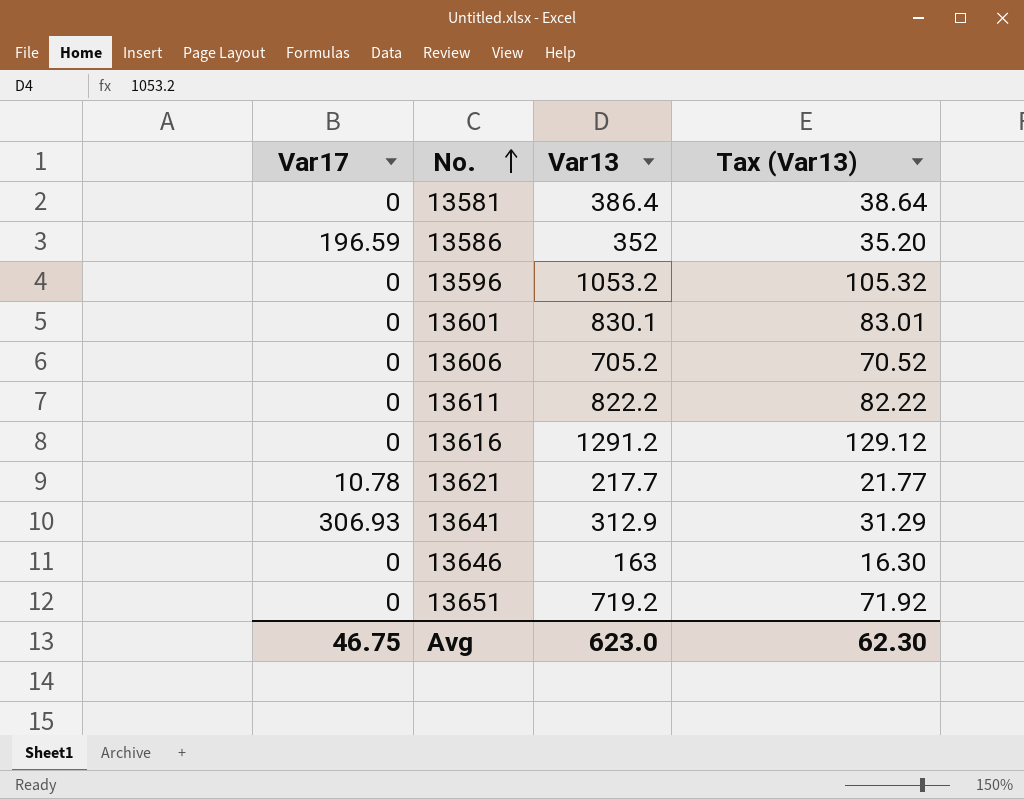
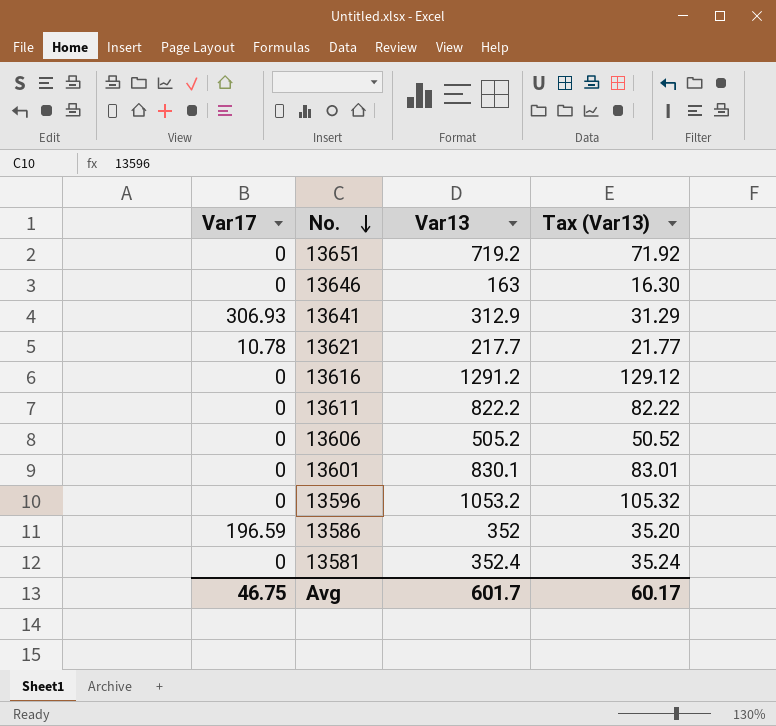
row order: No. ascending -> No. descending
13606 | Var13: 705.2 -> 505.2
13606 | Tax (Var13): 70.52 -> 50.52
13581 | Var13: 386.4 -> 352.4
13581 | Tax (Var13): 38.64 -> 35.24
Avg | Var13: 623.0 -> 601.7
Avg | Tax (Var13): 62.30 -> 60.17

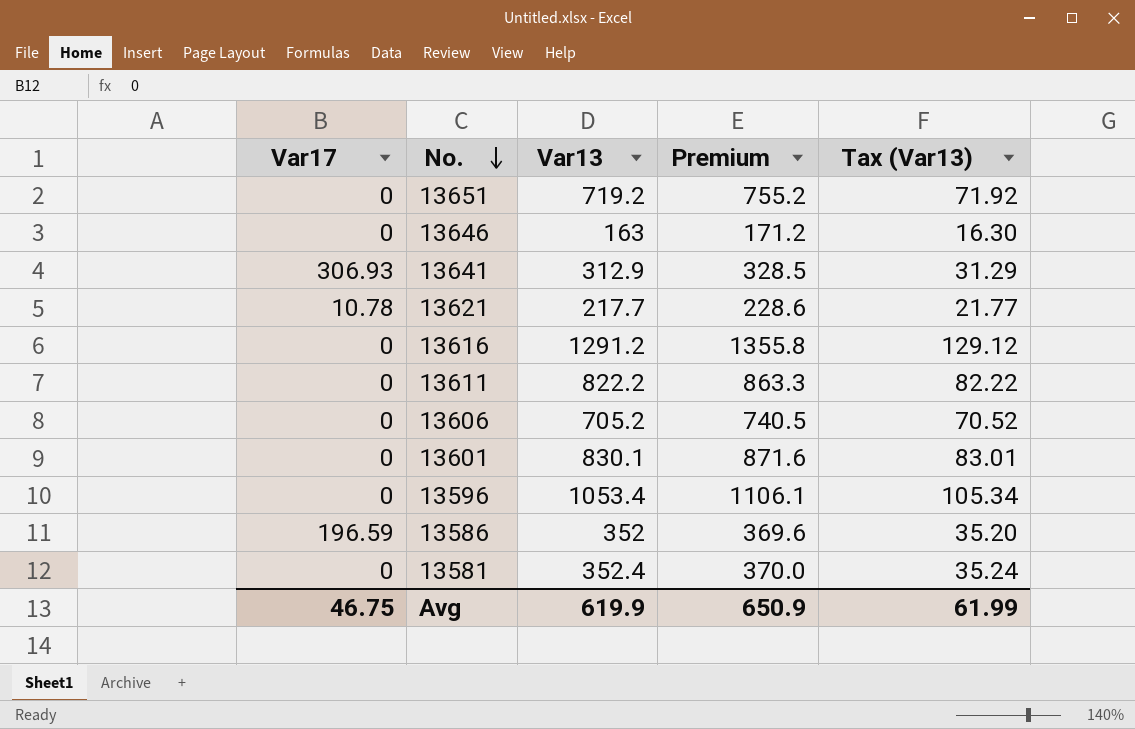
column Premium | formula: none -> [Var13] * 1.05
13606 | Var13: 505.2 -> 705.2
13606 | Tax (Var13): 50.52 -> 70.52
13596 | Var13: 1053.2 -> 1053.4
13596 | Tax (Var13): 105.32 -> 105.34
Avg | Var13: 601.7 -> 619.9
Avg | Tax (Var13): 60.17 -> 61.99

